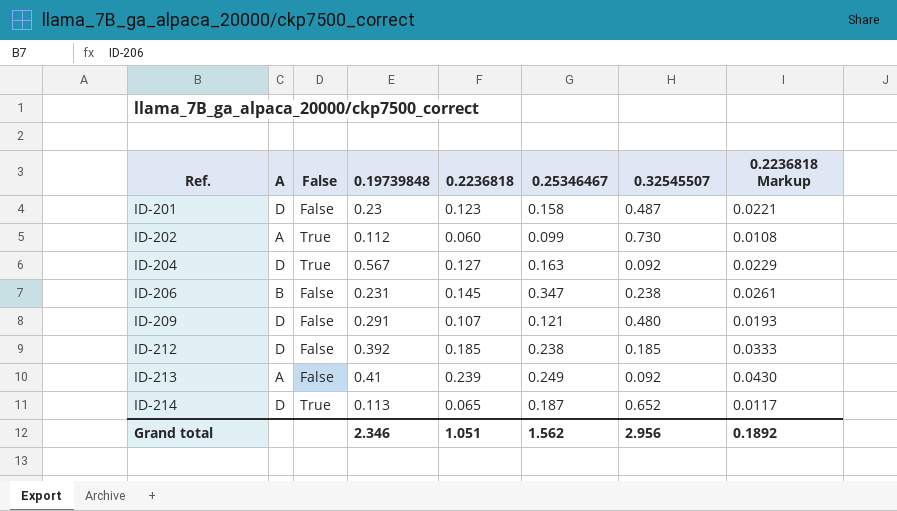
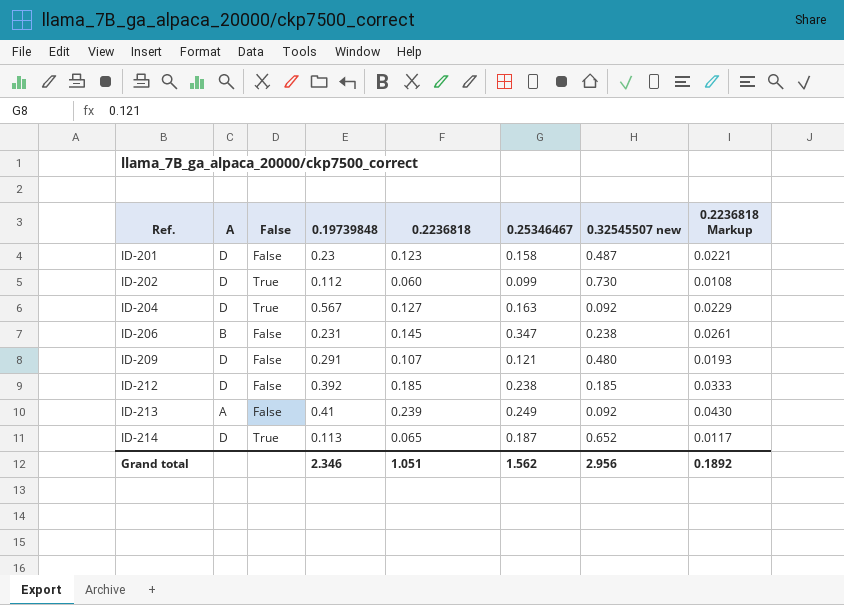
column name: 0.32545507 -> 0.32545507 new
ID-202 | A: A -> D

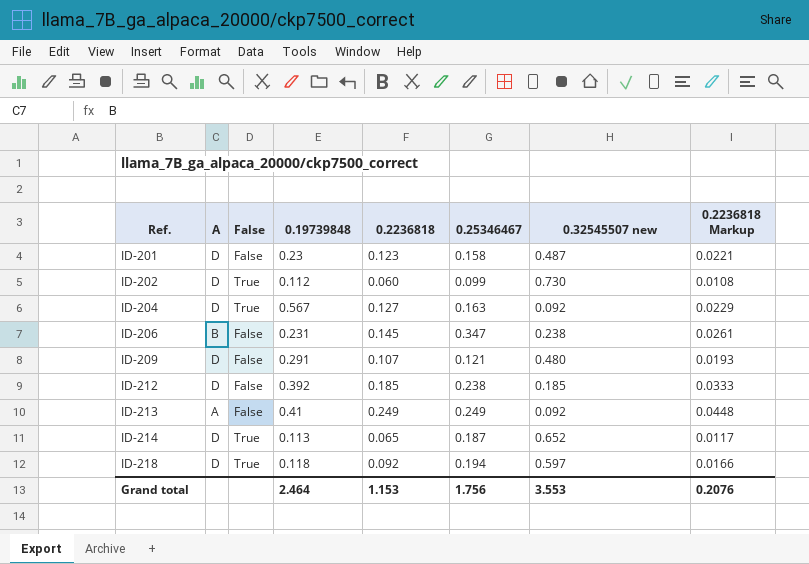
ID-213 | 0.2236818: 0.239 -> 0.249
ID-213 | 0.2236818 Markup: 0.0430 -> 0.0448
row ID-218: none -> D | True | 0.118 | 0.092 | 0.194 | 0.597 | 0.0166
Grand total | 0.19739848: 2.346 -> 2.464
Grand total | 0.2236818: 1.051 -> 1.153
Grand total | 0.25346467: 1.562 -> 1.756
Grand total | 0.32545507 new: 2.956 -> 3.553
Grand total | 0.2236818 Markup: 0.1892 -> 0.2076

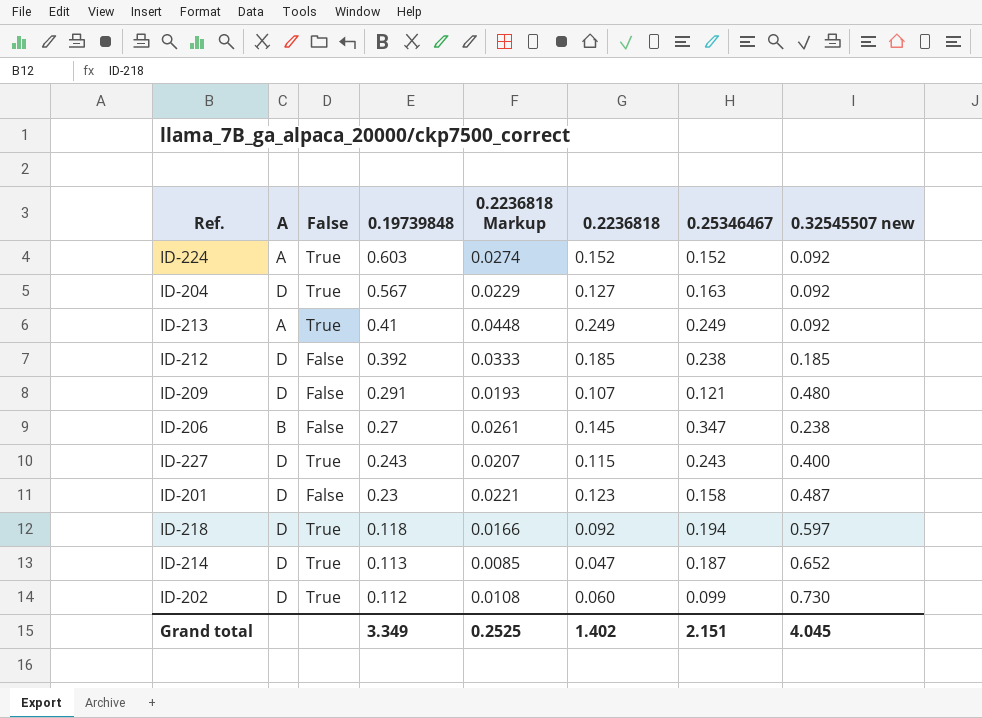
row order: Ref. ascending -> 0.19739848 descending
column 0.2236818 Markup | position: 8 -> 5
row ID-224: none -> A | True | 0.603 | 0.0274 | 0.152 | 0.152 | 0.092
ID-213 | False: False -> True
ID-206 | 0.19739848: 0.231 -> 0.27
row ID-227: none -> D | True | 0.243 | 0.0207 | 0.115 | 0.243 | 0.400
ID-214 | 0.2236818 Markup: 0.0117 -> 0.0085
ID-214 | 0.2236818: 0.065 -> 0.047
Grand total | 0.19739848: 2.464 -> 3.349
Grand total | 0.2236818 Markup: 0.2076 -> 0.2525
Grand total | 0.2236818: 1.153 -> 1.402
Grand total | 0.25346467: 1.756 -> 2.151
Grand total | 0.32545507 new: 3.553 -> 4.045

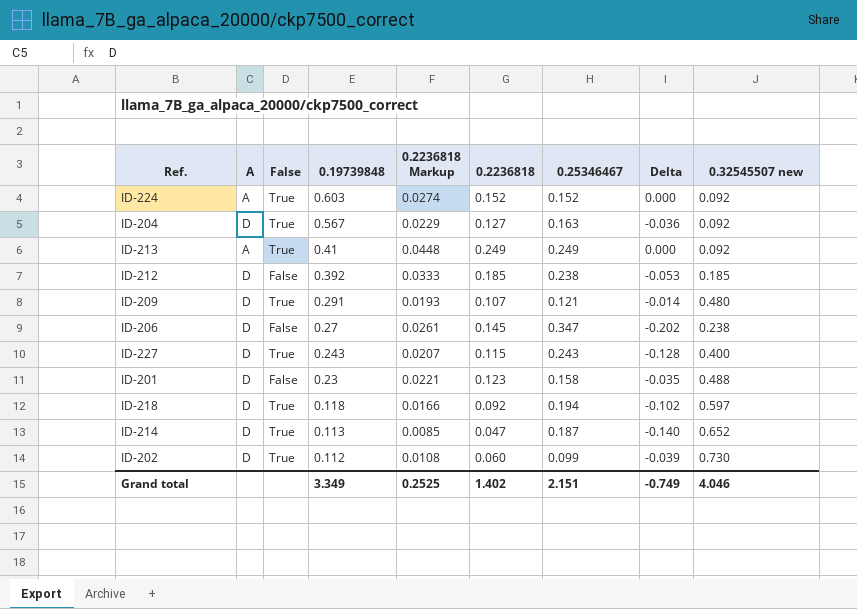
column Delta | formula: none -> [0.2236818] - [0.25346467]
ID-209 | False: False -> True
ID-206 | A: B -> D
ID-201 | 0.32545507 new: 0.487 -> 0.488
Grand total | 0.32545507 new: 4.045 -> 4.046

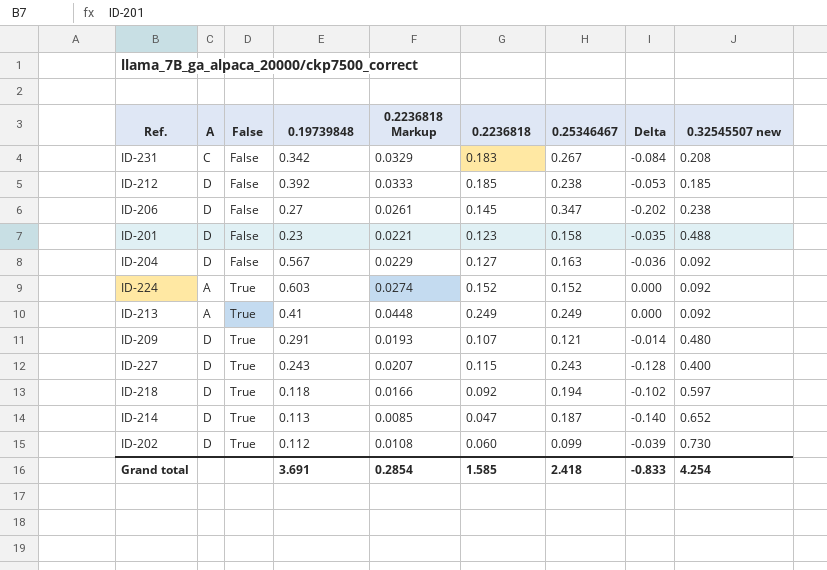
row order: 0.19739848 descending -> False ascending
row ID-231: none -> C | False | 0.342 | 0.0329 | 0.183 | 0.267 | -0.084 | 0.208
ID-204 | False: True -> False
Grand total | 0.19739848: 3.349 -> 3.691
Grand total | 0.2236818 Markup: 0.2525 -> 0.2854
Grand total | 0.2236818: 1.402 -> 1.585
Grand total | 0.25346467: 2.151 -> 2.418
Grand total | Delta: -0.749 -> -0.833
Grand total | 0.32545507 new: 4.046 -> 4.254

